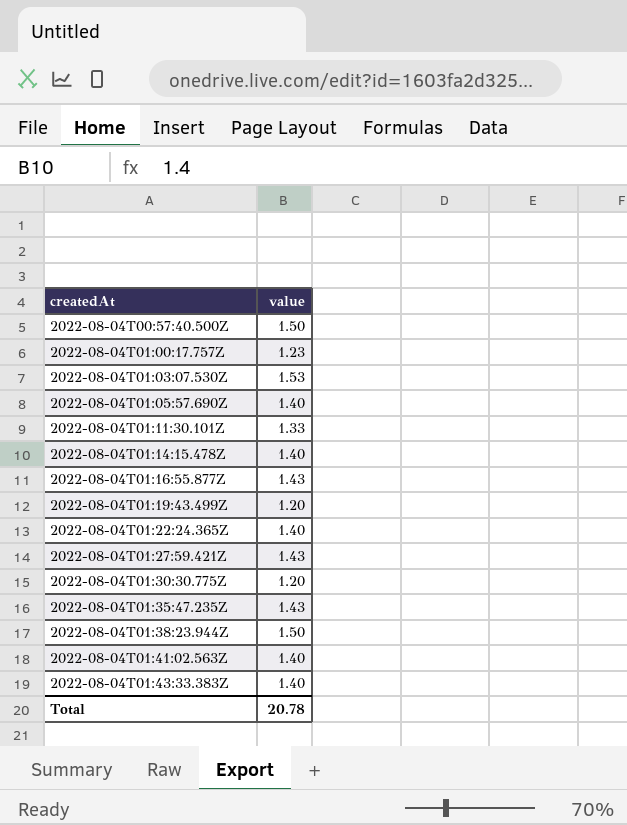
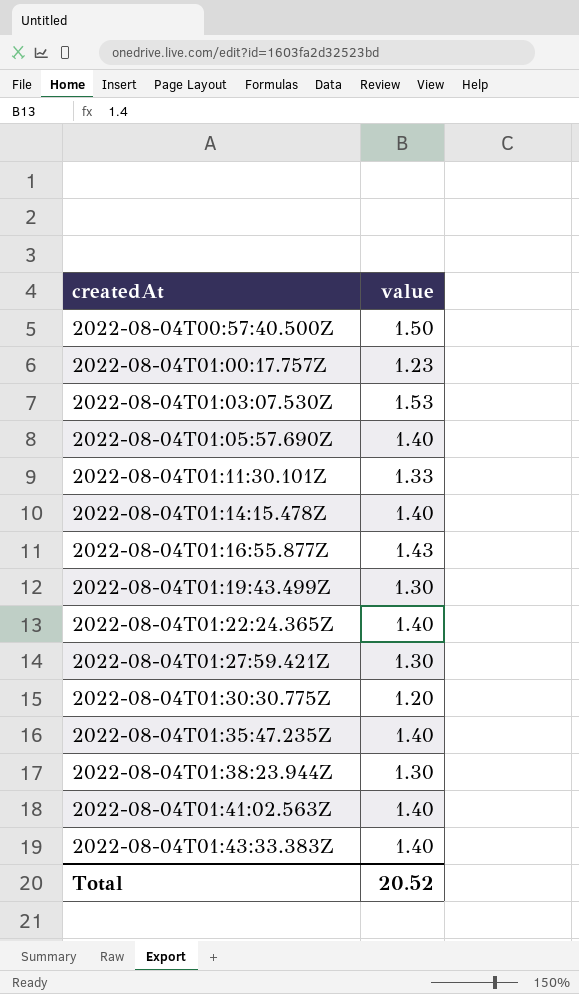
2022-08-04T01:19:43.499Z | value: 1.20 -> 1.30
2022-08-04T01:27:59.421Z | value: 1.43 -> 1.30
2022-08-04T01:35:47.235Z | value: 1.43 -> 1.40
2022-08-04T01:38:23.944Z | value: 1.50 -> 1.30
Total | value: 20.78 -> 20.52

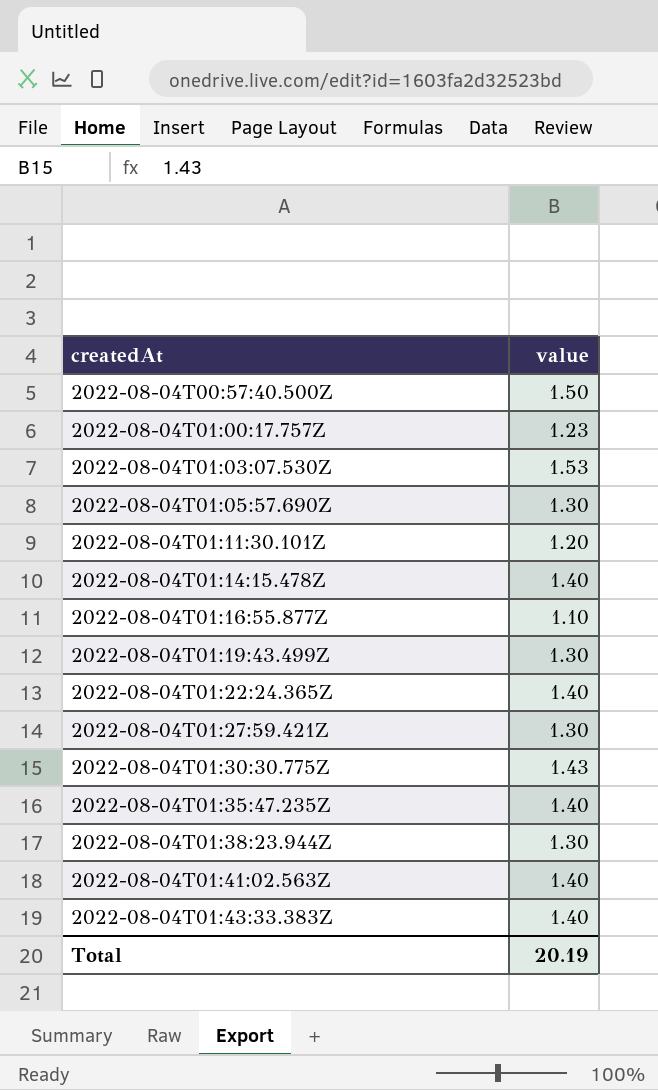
2022-08-04T01:05:57.690Z | value: 1.40 -> 1.30
2022-08-04T01:11:30.101Z | value: 1.33 -> 1.20
2022-08-04T01:16:55.877Z | value: 1.43 -> 1.10
2022-08-04T01:30:30.775Z | value: 1.20 -> 1.43
Total | value: 20.52 -> 20.19

